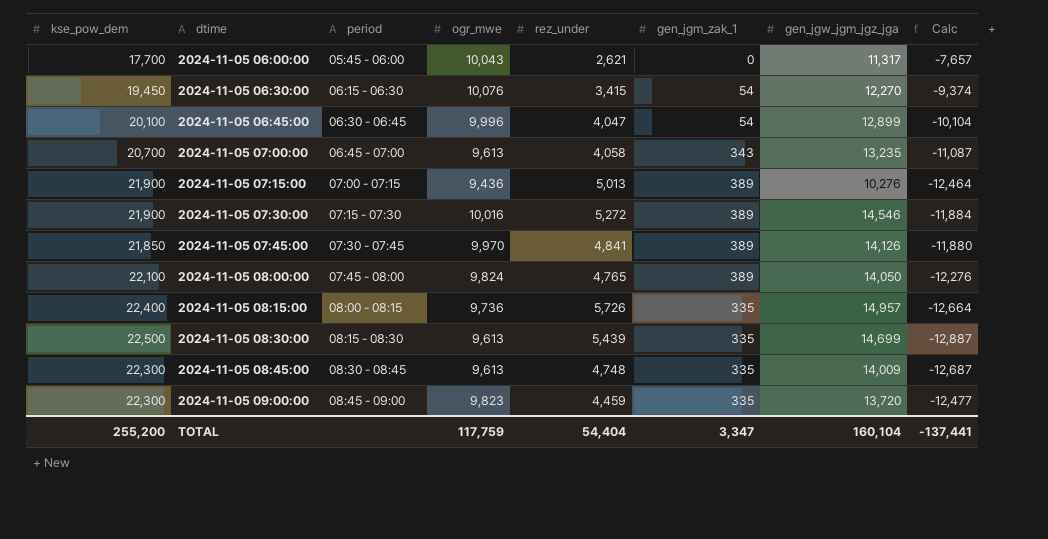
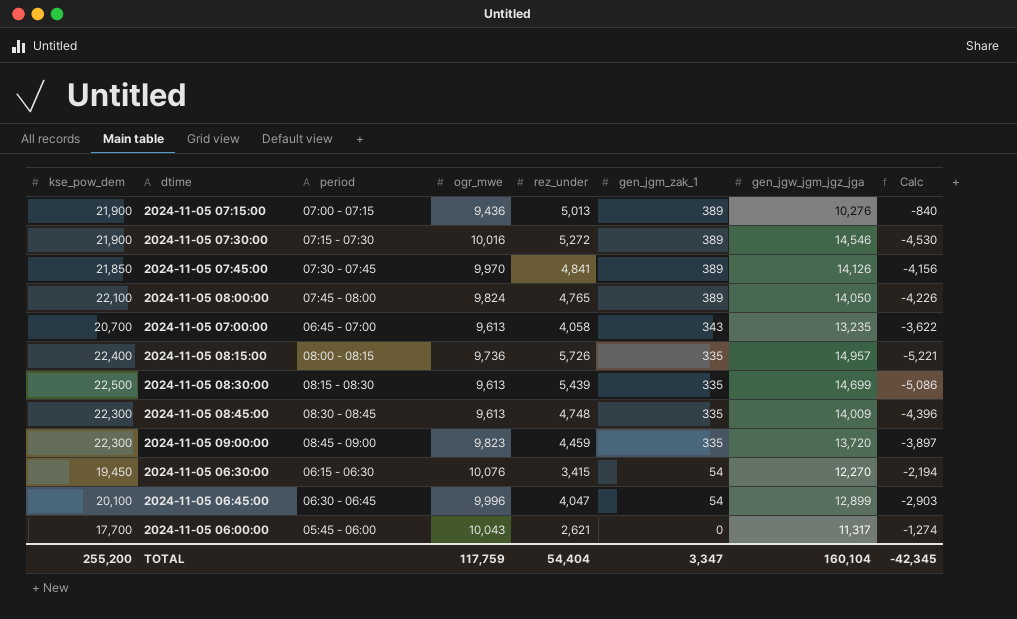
row order: dtime ascending -> gen_jgm_zak_1 descending
column Calc | formula: [ogr_mwe] - [kse_pow_dem] -> [ogr_mwe] - [gen_jgw_jgm_jgz_jga]
TOTAL | Calc: -137,441 -> -42,345

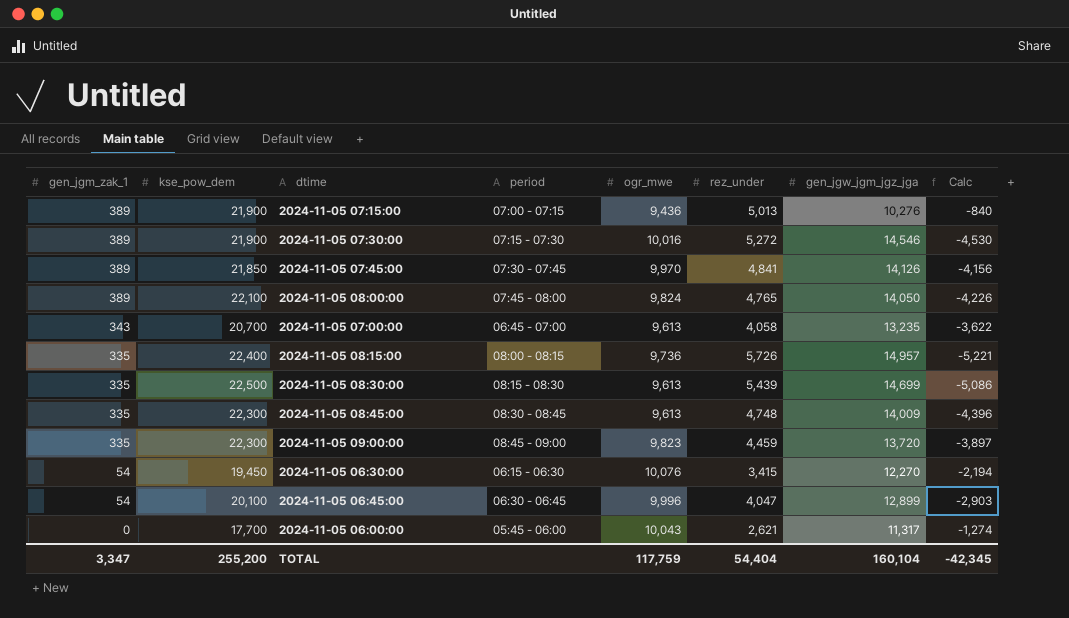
column gen_jgm_zak_1 | position: 6 -> 1

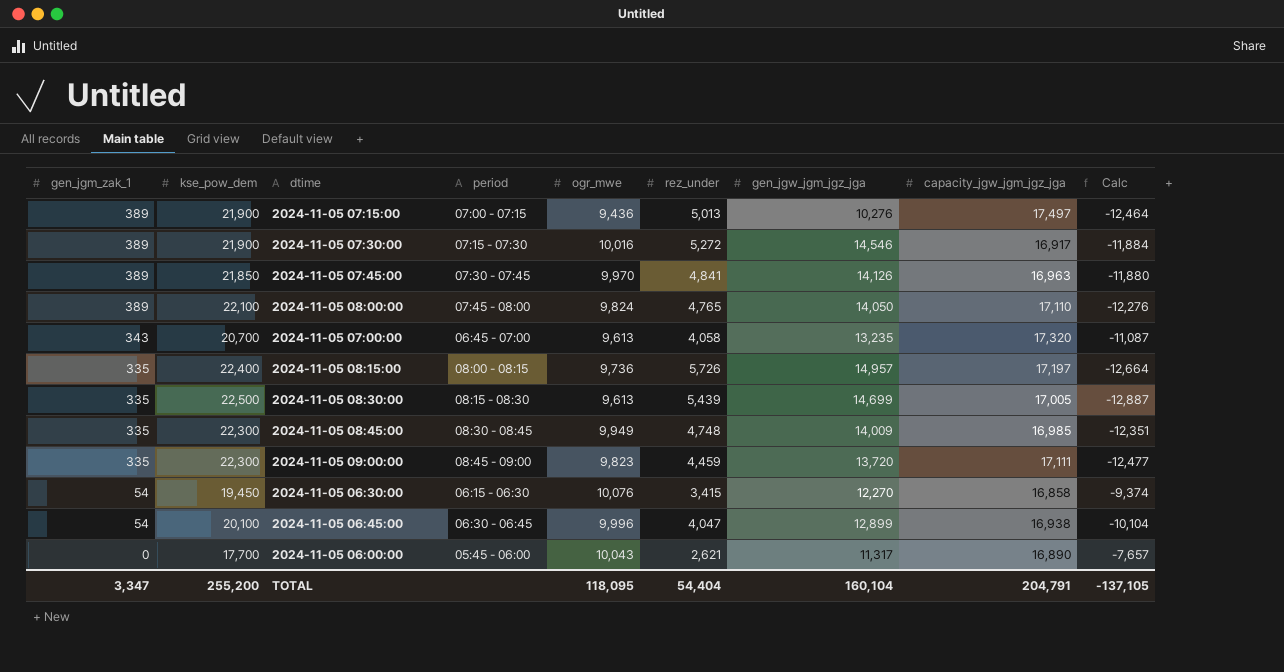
column capacity_jgw_jgm_jgz_jga | position: none -> 8
column Calc | formula: [ogr_mwe] - [gen_jgw_jgm_jgz_jga] -> [ogr_mwe] - [kse_pow_dem]
2024-11-05 08:45:00 | ogr_mwe: 9,613 -> 9,949
TOTAL | ogr_mwe: 117,759 -> 118,095
TOTAL | Calc: -42,345 -> -137,105

